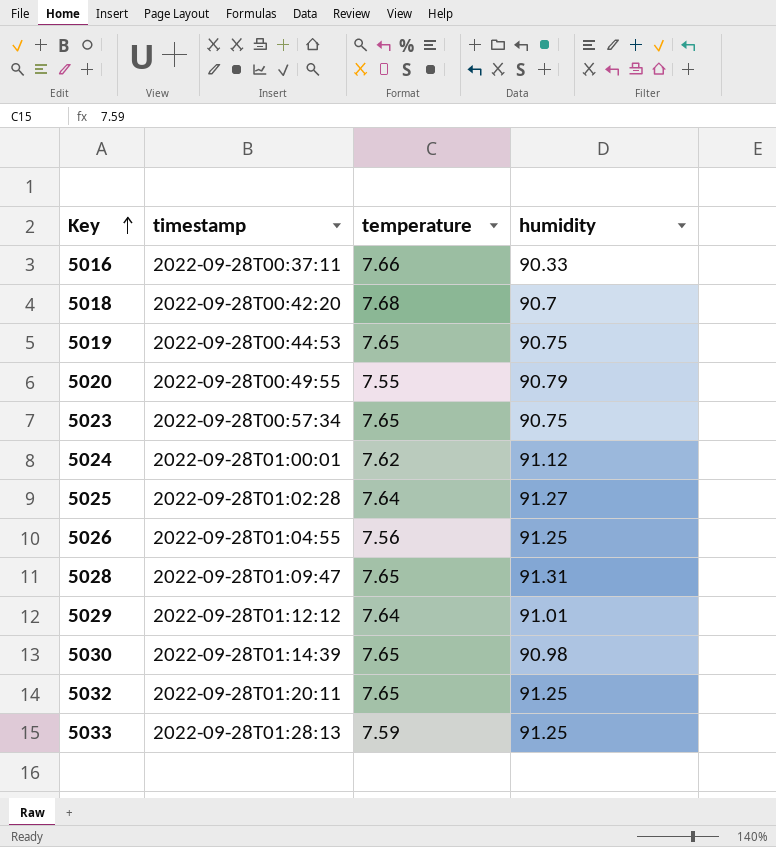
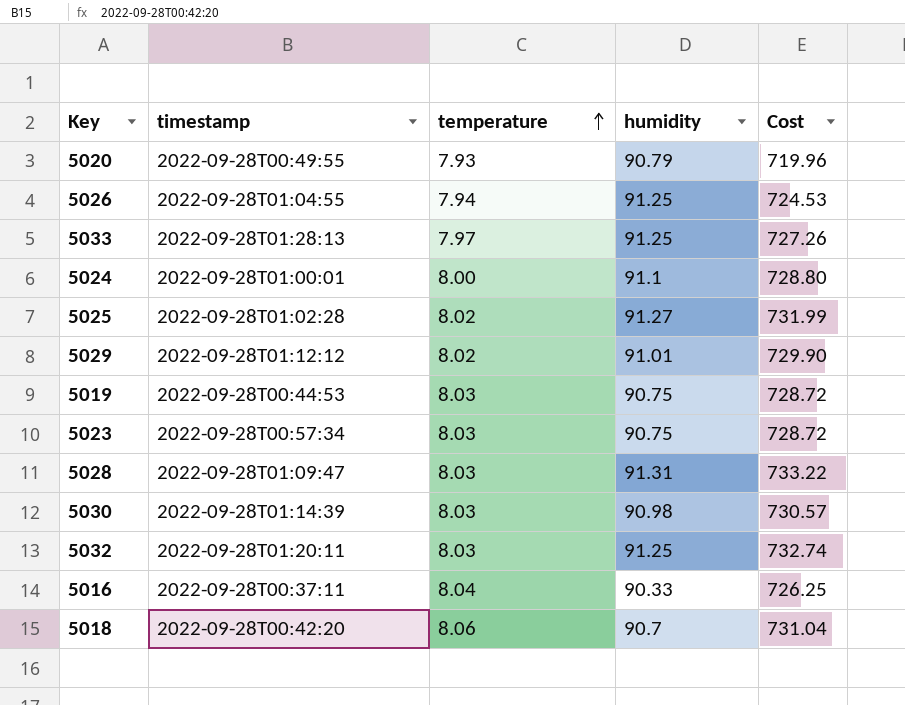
row order: Key ascending -> temperature ascending
column Cost | formula: none -> [temperature] * [humidity]
5020 | temperature: 7.55 -> 7.93
5026 | temperature: 7.56 -> 7.94
5033 | temperature: 7.59 -> 7.97
5024 | temperature: 7.62 -> 8.00
5024 | humidity: 91.12 -> 91.1
5025 | temperature: 7.64 -> 8.02
5029 | temperature: 7.64 -> 8.02
5019 | temperature: 7.65 -> 8.03
5023 | temperature: 7.65 -> 8.03
5028 | temperature: 7.65 -> 8.03
5030 | temperature: 7.65 -> 8.03
5032 | temperature: 7.65 -> 8.03
5016 | temperature: 7.66 -> 8.04
5018 | temperature: 7.68 -> 8.06

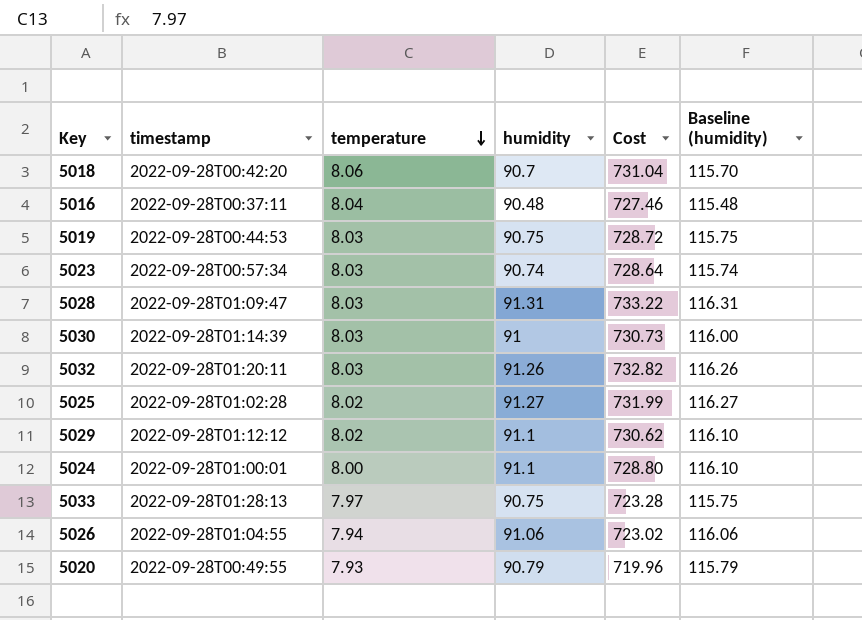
row order: temperature ascending -> temperature descending
column Baseline (humidity) | formula: none -> [humidity] + 25
5016 | humidity: 90.33 -> 90.48
5016 | Cost: 726.25 -> 727.46
5023 | humidity: 90.75 -> 90.74
5023 | Cost: 728.72 -> 728.64
5030 | humidity: 90.98 -> 91
5030 | Cost: 730.57 -> 730.73
5032 | humidity: 91.25 -> 91.26
5032 | Cost: 732.74 -> 732.82
5029 | humidity: 91.01 -> 91.1
5029 | Cost: 729.90 -> 730.62
5033 | humidity: 91.25 -> 90.75
5033 | Cost: 727.26 -> 723.28
5026 | humidity: 91.25 -> 91.06
5026 | Cost: 724.53 -> 723.02

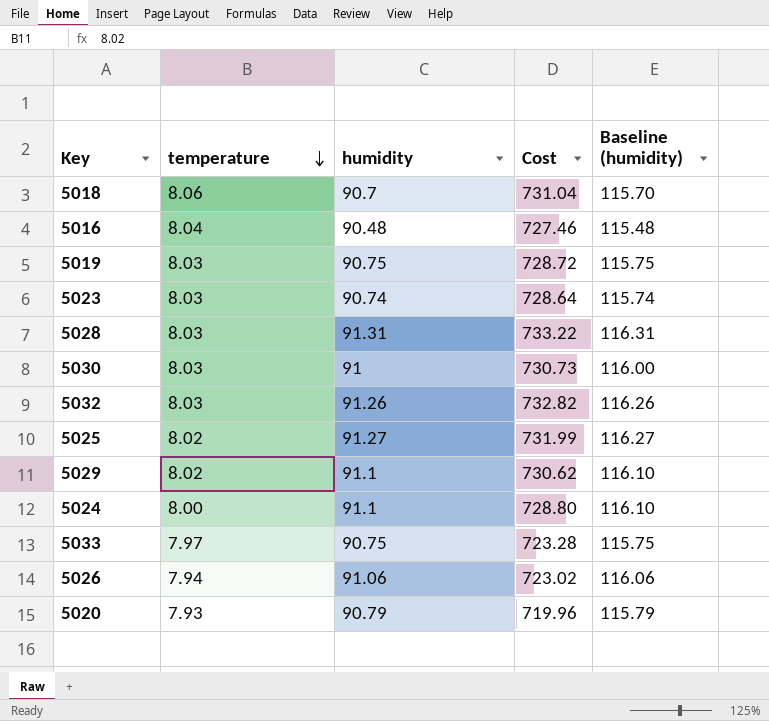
column timestamp | position: 2 -> none

